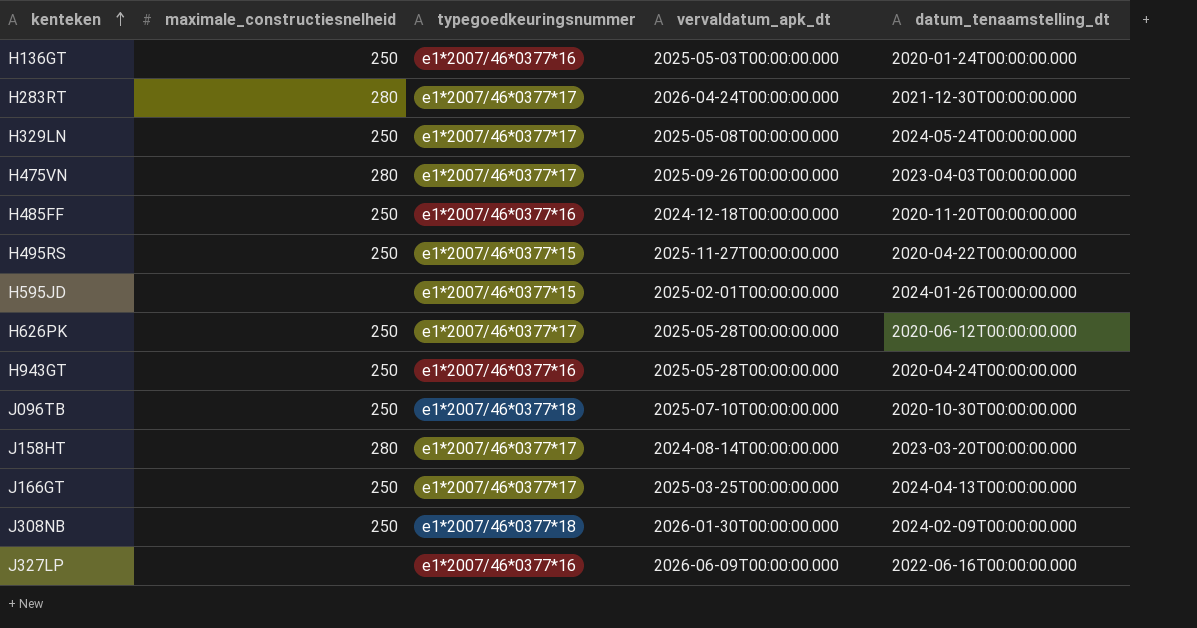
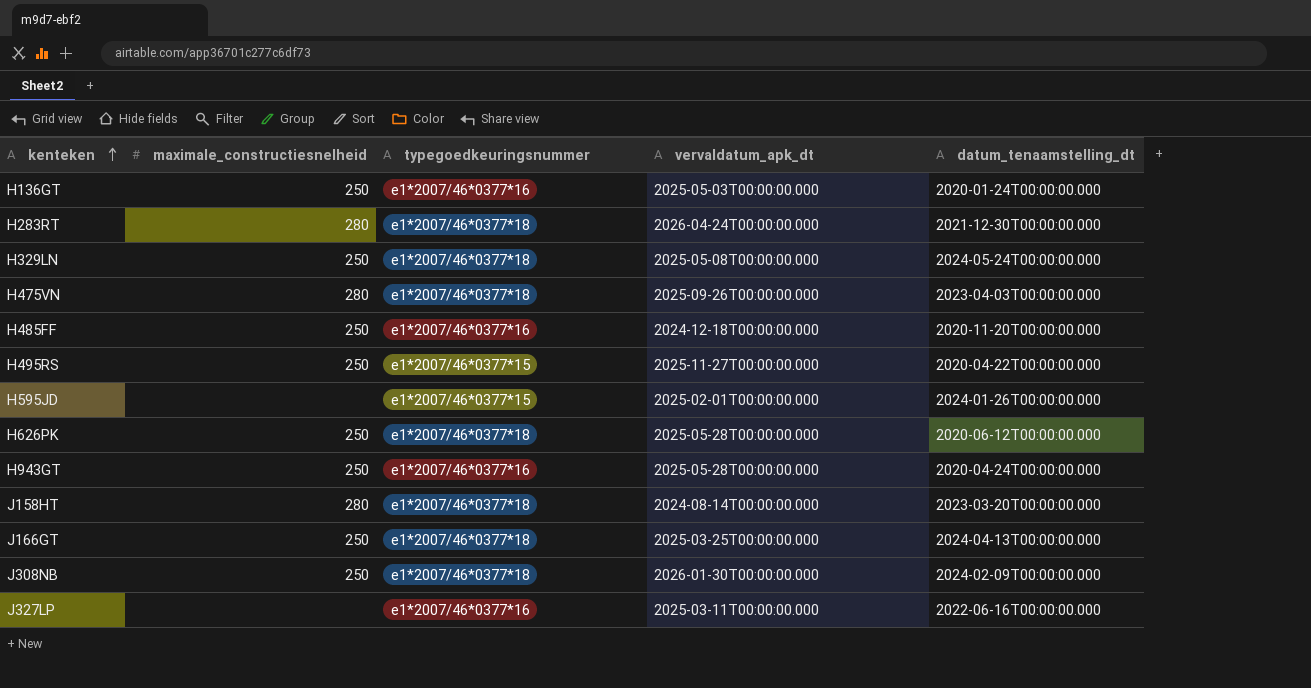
row J096TB: 250 | e1*2007/46*0377*18 | 2025-07-10T00:00:00.000 | 2020-10-30T00:00:00.000 -> none
H283RT | typegoedkeuringsnummer: e1*2007/46*0377*17 -> e1*2007/46*0377*18
H329LN | typegoedkeuringsnummer: e1*2007/46*0377*17 -> e1*2007/46*0377*18
H475VN | typegoedkeuringsnummer: e1*2007/46*0377*17 -> e1*2007/46*0377*18
H626PK | typegoedkeuringsnummer: e1*2007/46*0377*17 -> e1*2007/46*0377*18
J158HT | typegoedkeuringsnummer: e1*2007/46*0377*17 -> e1*2007/46*0377*18
J166GT | typegoedkeuringsnummer: e1*2007/46*0377*17 -> e1*2007/46*0377*18
J327LP | vervaldatum_apk_dt: 2026-06-09T00:00:00.000 -> 2025-03-11T00:00:00.000

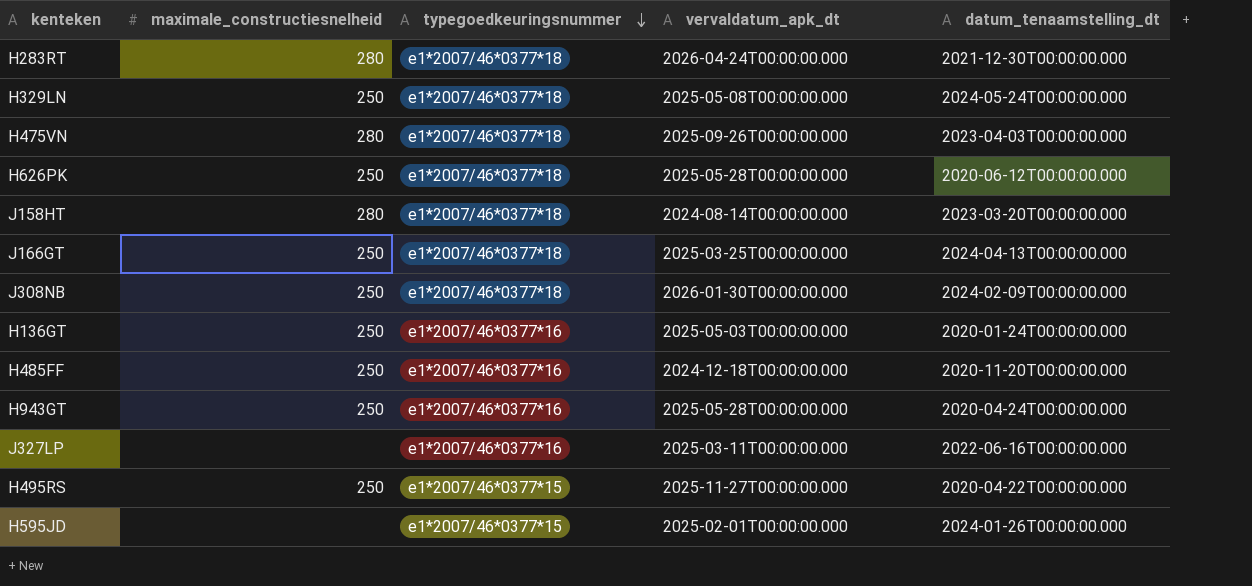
row order: kenteken ascending -> typegoedkeuringsnummer descending

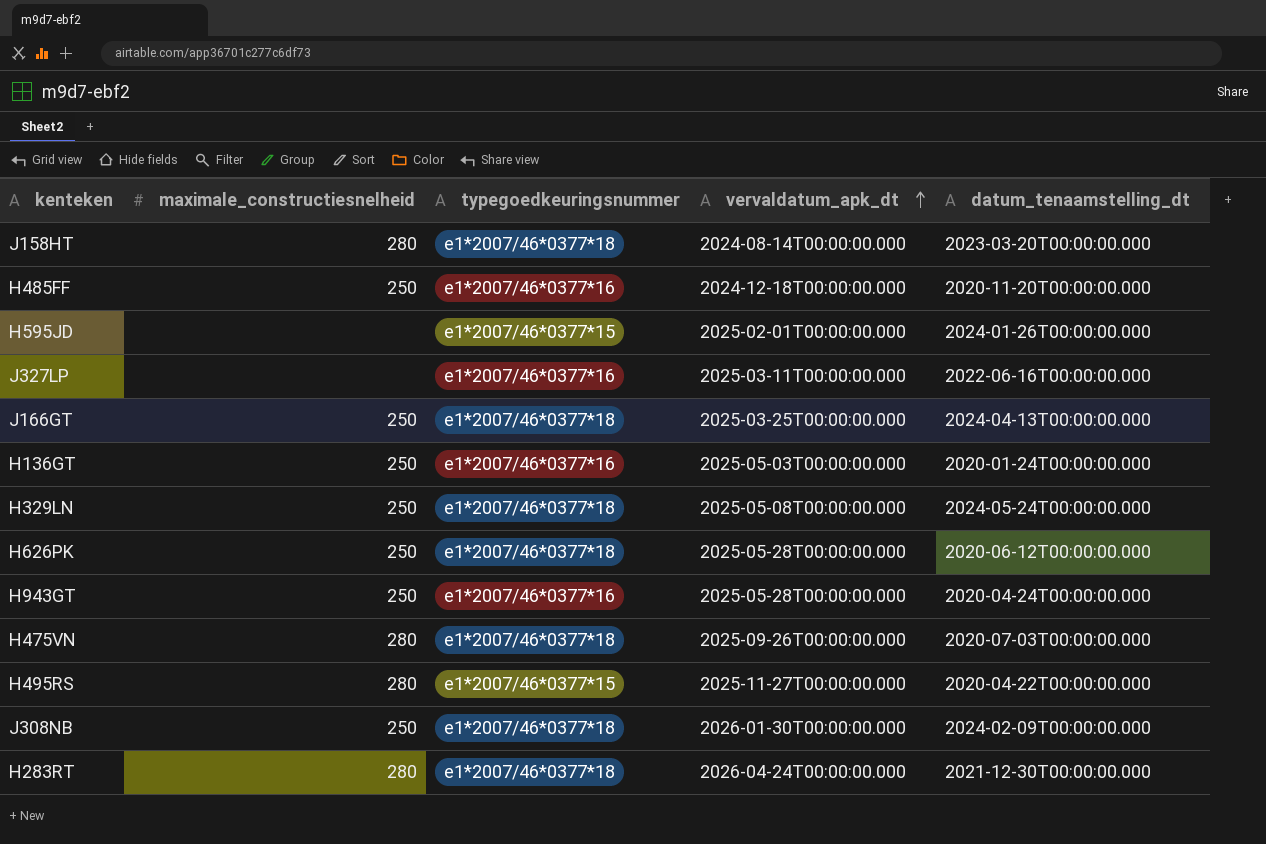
row order: typegoedkeuringsnummer descending -> vervaldatum_apk_dt ascending
H475VN | datum_tenaamstelling_dt: 2023-04-03T00:00:00.000 -> 2020-07-03T00:00:00.000
H495RS | maximale_constructiesnelheid: 250 -> 280

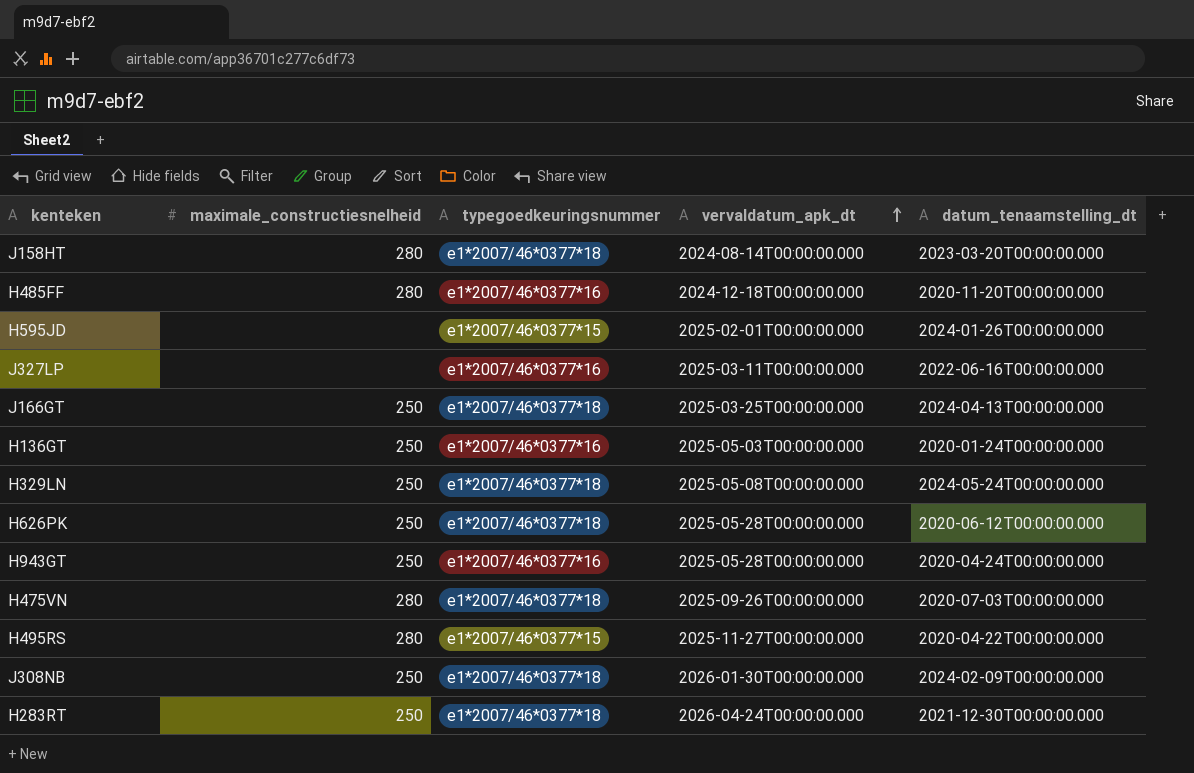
H485FF | maximale_constructiesnelheid: 250 -> 280
H283RT | maximale_constructiesnelheid: 280 -> 250

